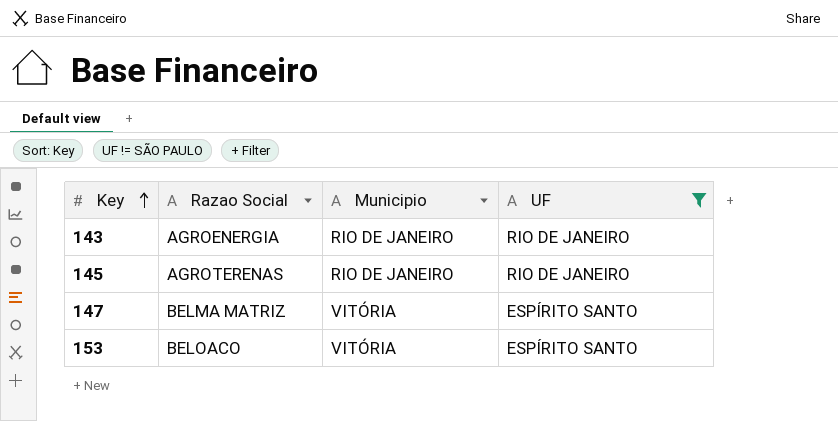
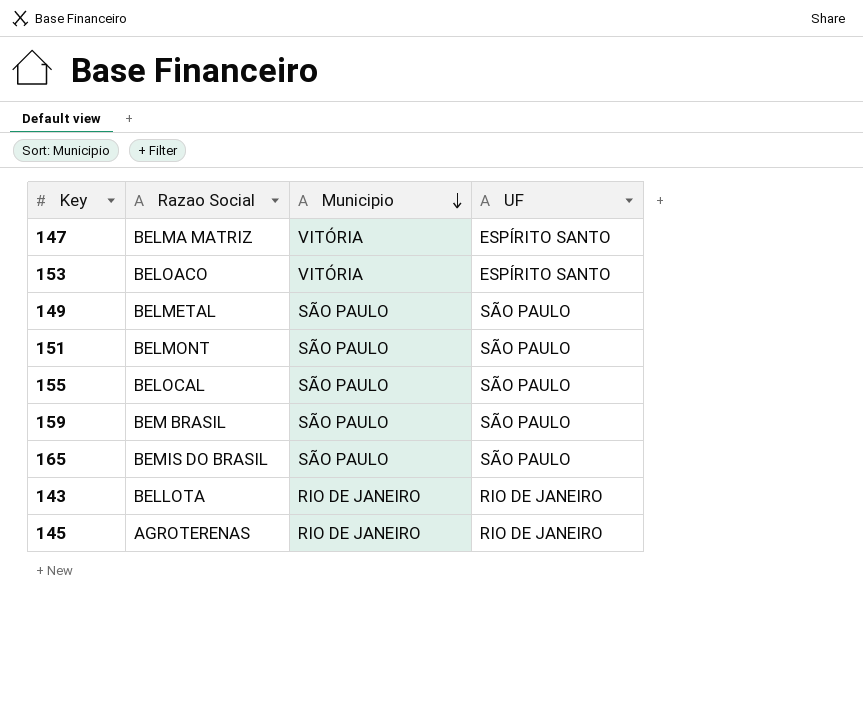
filter: UF != SÃO PAULO -> none
row order: Key ascending -> Municipio descending
143 | Razao Social: AGROENERGIA -> BELLOTA

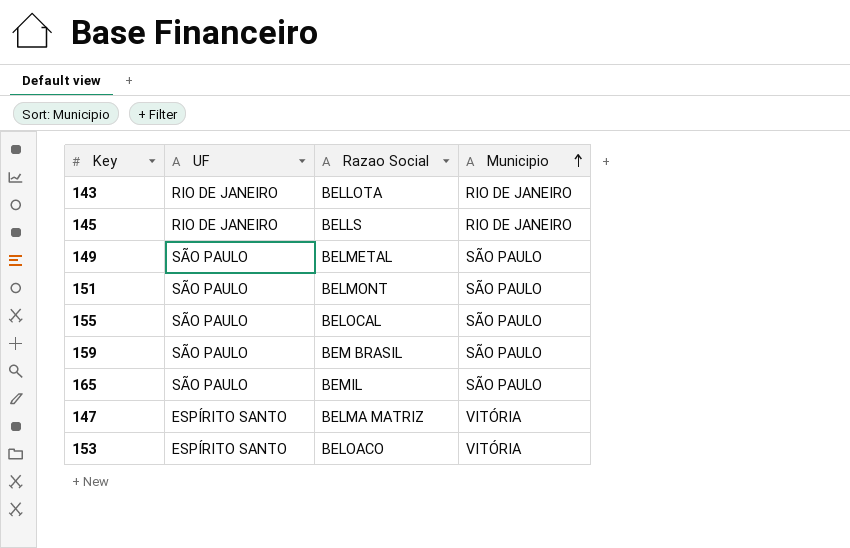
row order: Municipio descending -> Municipio ascending
column UF | position: 4 -> 2
145 | Razao Social: AGROTERENAS -> BELLS
165 | Razao Social: BEMIS DO BRASIL -> BEMIL

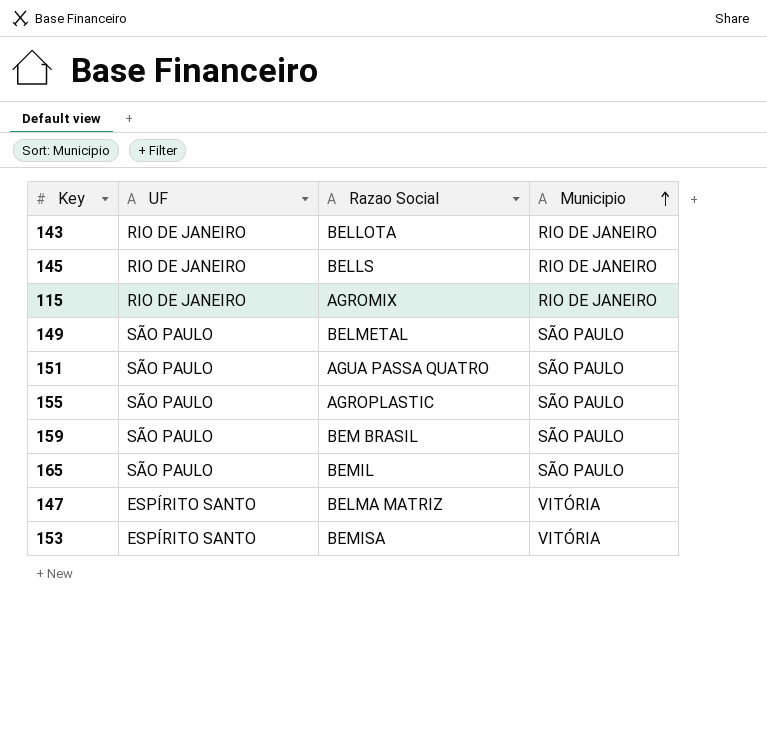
row 115: none -> RIO DE JANEIRO | AGROMIX | RIO DE JANEIRO
151 | Razao Social: BELMONT -> AGUA PASSA QUATRO
155 | Razao Social: BELOCAL -> AGROPLASTIC
153 | Razao Social: BELOACO -> BEMISA

